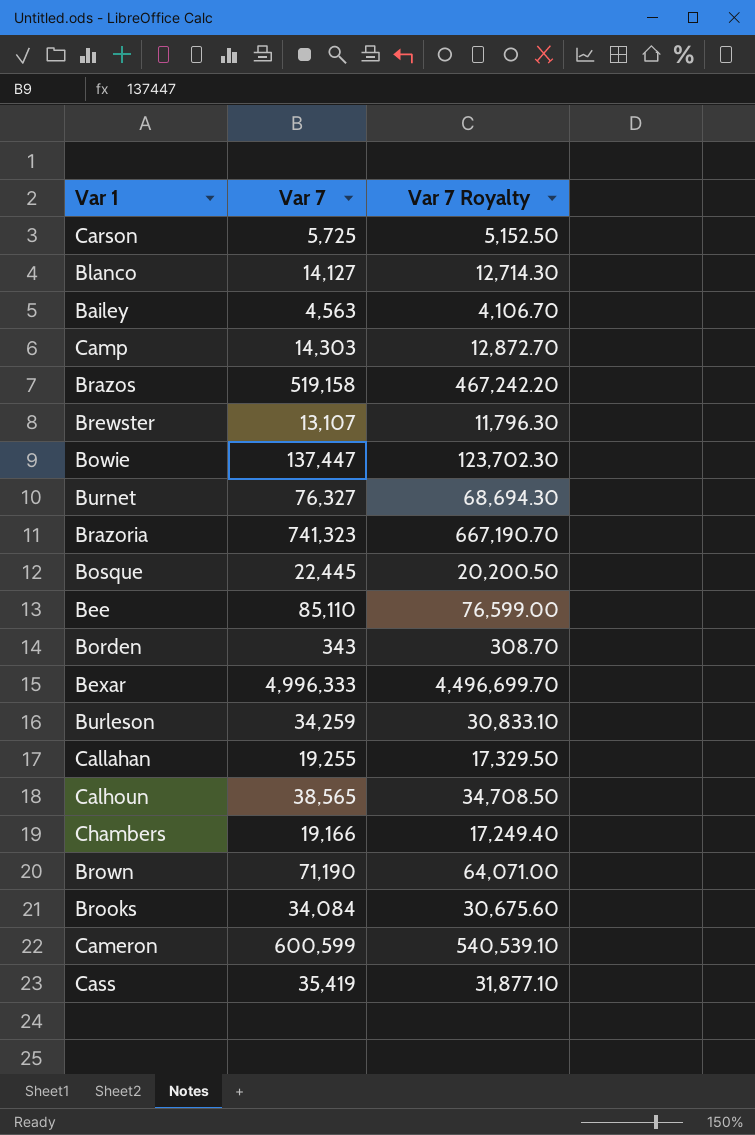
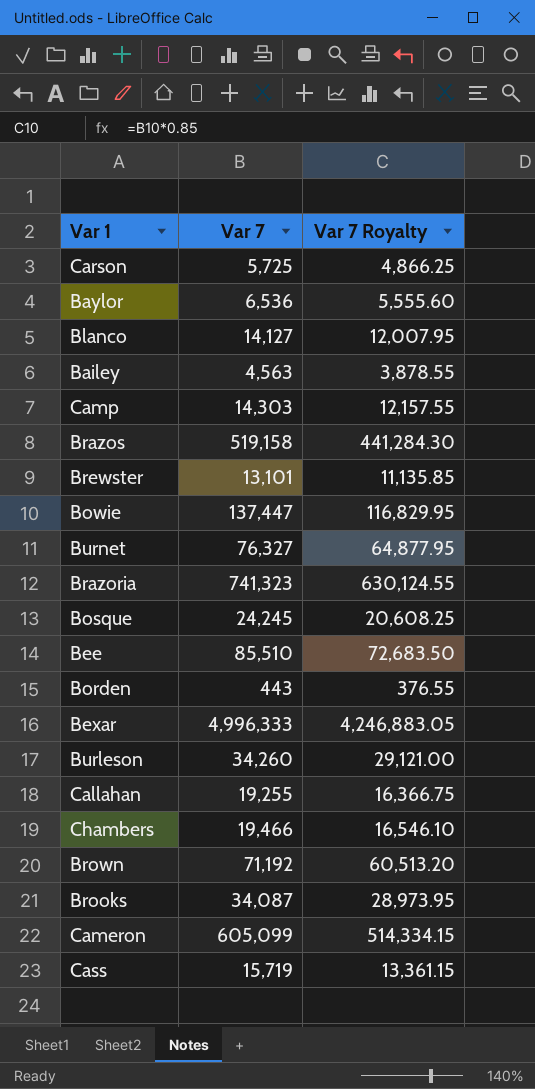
column Var 7 Royalty | formula: [Var 7] * 0.9 -> [Var 7] * 0.85
row Calhoun: 38,565 | 34,708.50 -> none
row Baylor: none -> 6,536 | 5,555.60
Brewster | Var 7: 13,107 -> 13,101
Bosque | Var 7: 22,445 -> 24,245
Bee | Var 7: 85,110 -> 85,510
Borden | Var 7: 343 -> 443
Burleson | Var 7: 34,259 -> 34,260
Chambers | Var 7: 19,166 -> 19,466
Brown | Var 7: 71,190 -> 71,192
Brooks | Var 7: 34,084 -> 34,087
Cameron | Var 7: 600,599 -> 605,099
Cass | Var 7: 35,419 -> 15,719

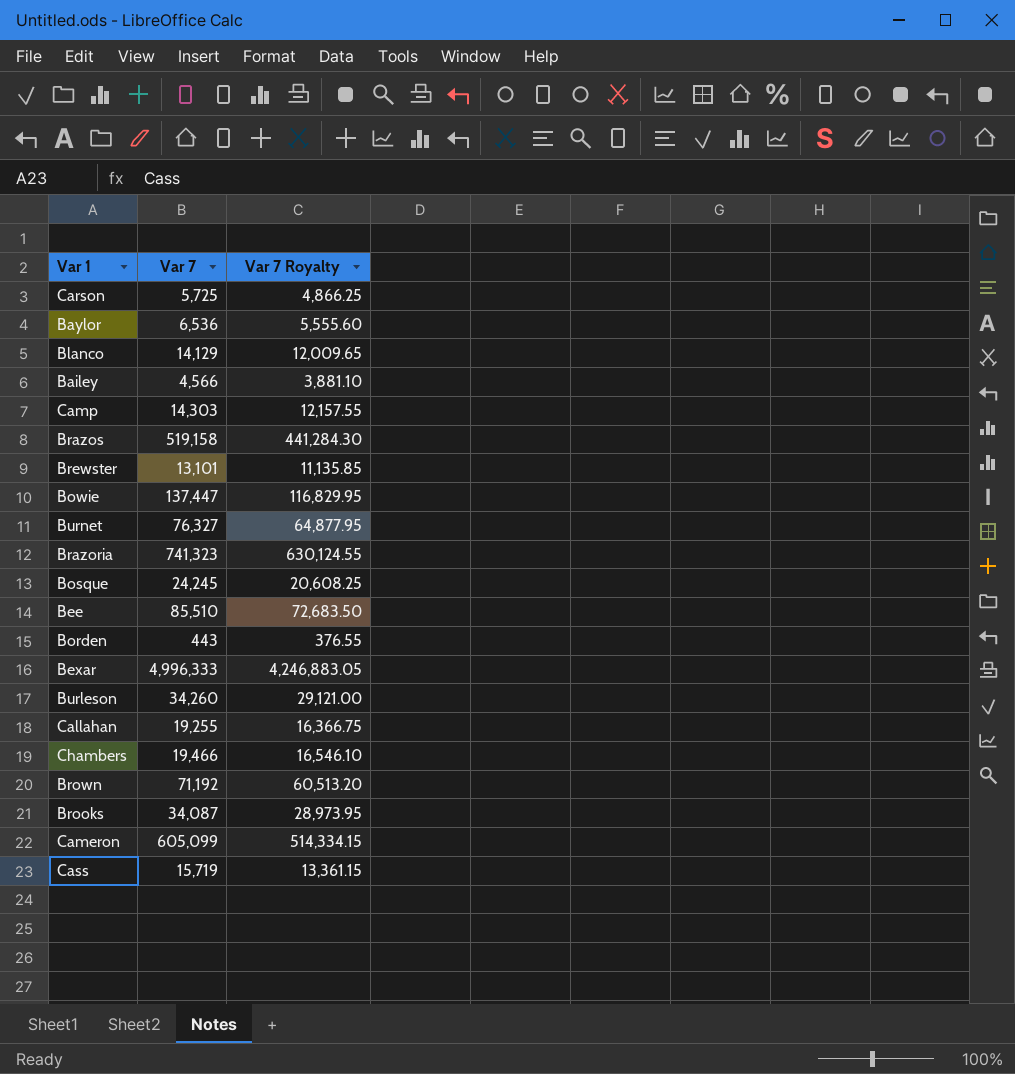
Blanco | Var 7: 14,127 -> 14,129
Blanco | Var 7 Royalty: 12,007.95 -> 12,009.65
Bailey | Var 7: 4,563 -> 4,566
Bailey | Var 7 Royalty: 3,878.55 -> 3,881.10

